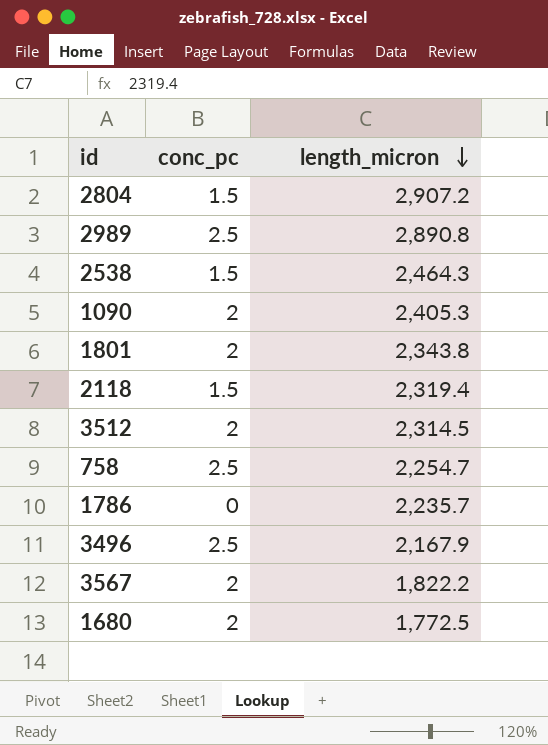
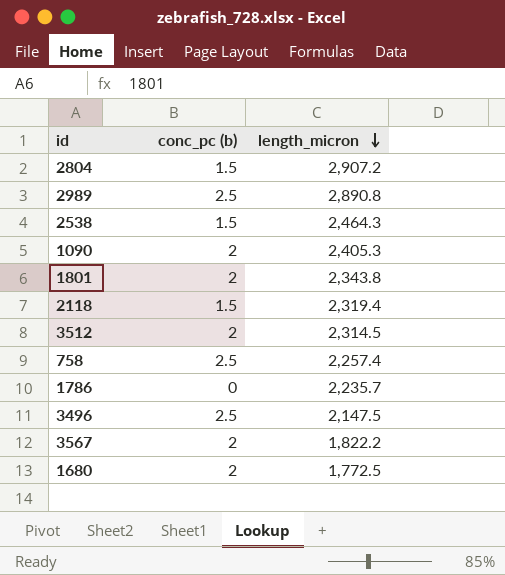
column name: conc_pc -> conc_pc (b)
758 | length_micron: 2,254.7 -> 2,257.4
3496 | length_micron: 2,167.9 -> 2,147.5

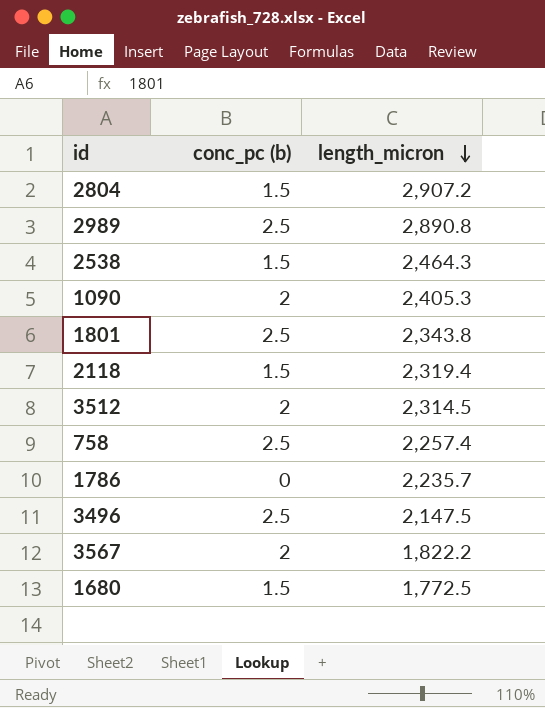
1801 | conc_pc (b): 2 -> 2.5
1680 | conc_pc (b): 2 -> 1.5

